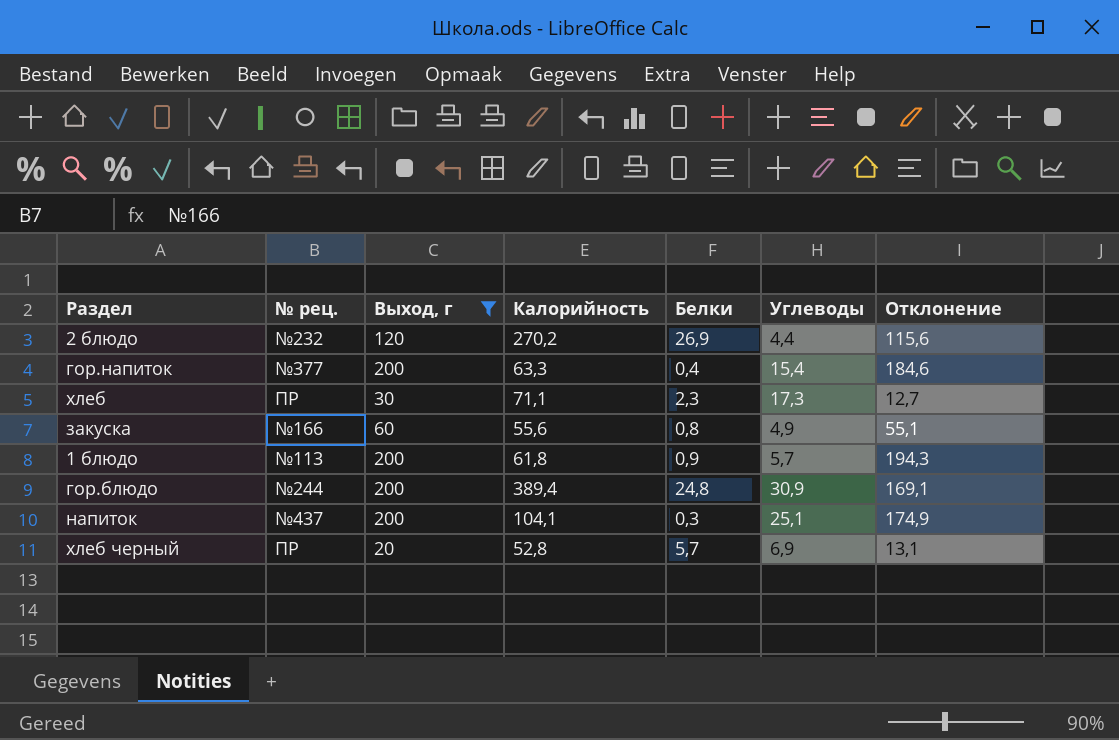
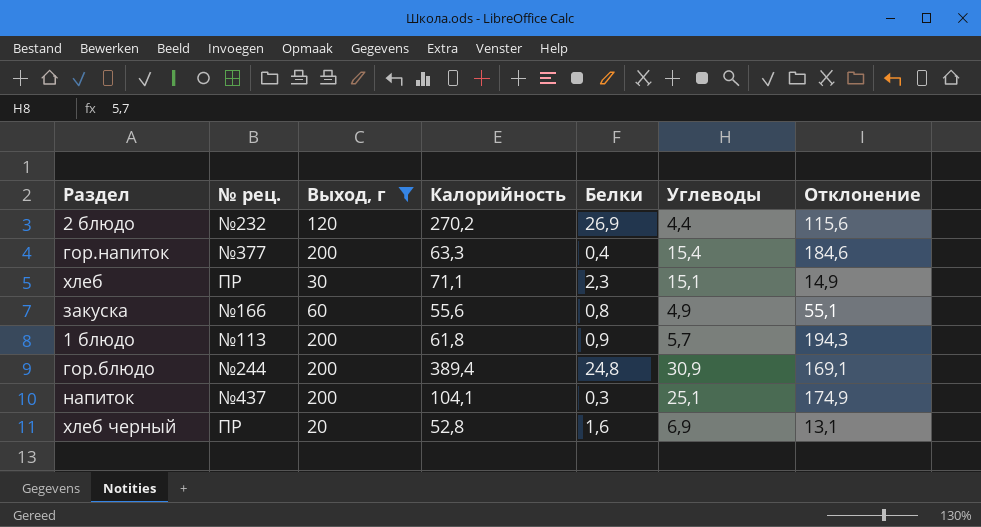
хлеб | Углеводы: 17,3 -> 15,1
хлеб | Отклонение: 12,7 -> 14,9
хлеб черный | Белки: 5,7 -> 1,6

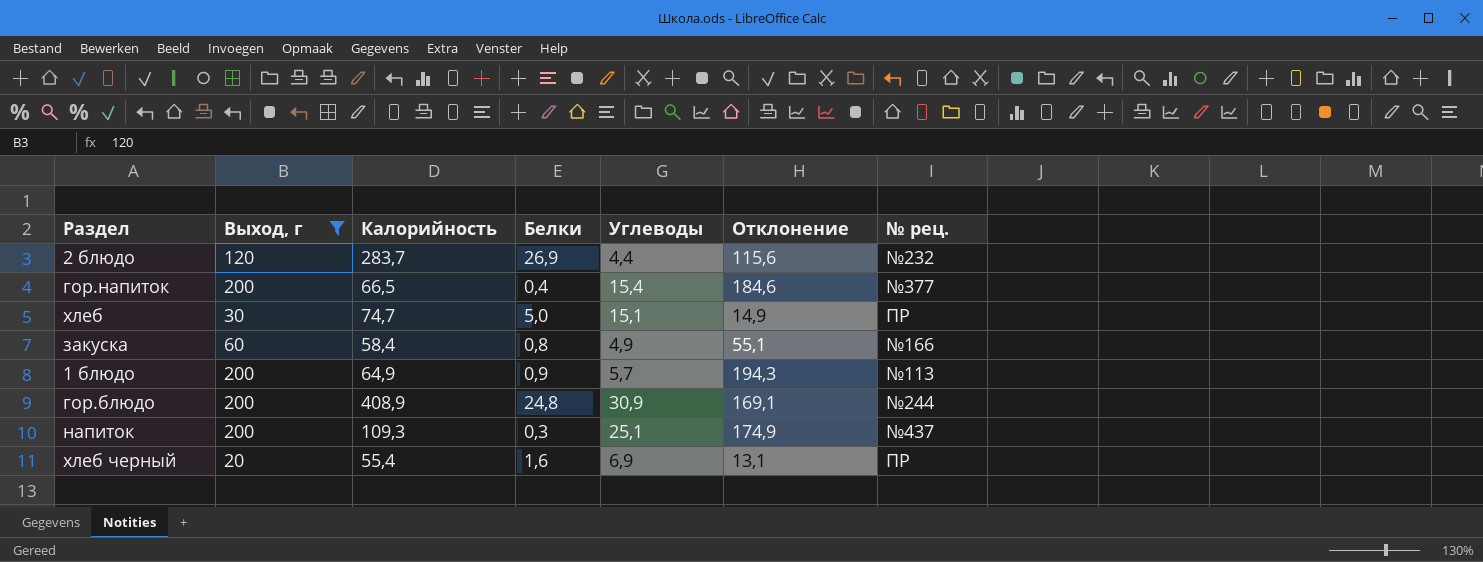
column № рец. | position: 2 -> 7
2 блюдо | Калорийность: 270,2 -> 283,7
гор.напиток | Калорийность: 63,3 -> 66,5
хлеб | Калорийность: 71,1 -> 74,7
хлеб | Белки: 2,3 -> 5,0
закуска | Калорийность: 55,6 -> 58,4
1 блюдо | Калорийность: 61,8 -> 64,9
гор.блюдо | Калорийность: 389,4 -> 408,9
напиток | Калорийность: 104,1 -> 109,3
хлеб черный | Калорийность: 52,8 -> 55,4

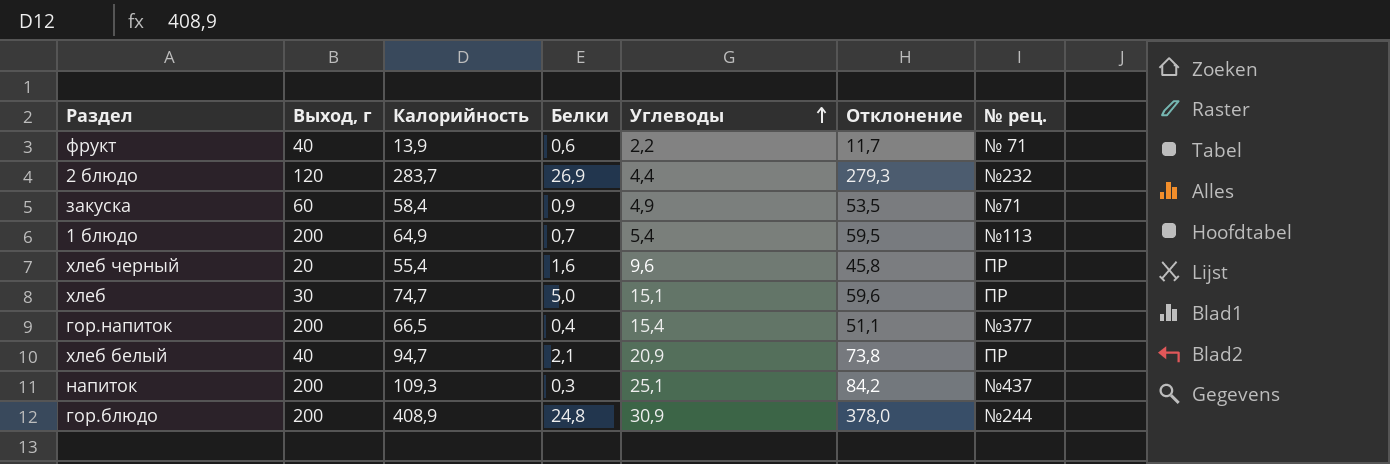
filter: Выход, г != 40 -> none
row order: none -> Углеводы ascending
column Отклонение | formula: [Выход, г] - [Углеводы] -> [Калорийность] - [Углеводы]
закуска | Белки: 0,8 -> 0,9
закуска | № рец.: №166 -> №71
1 блюдо | Белки: 0,9 -> 0,7
1 блюдо | Углеводы: 5,7 -> 5,4
хлеб черный | Углеводы: 6,9 -> 9,6

